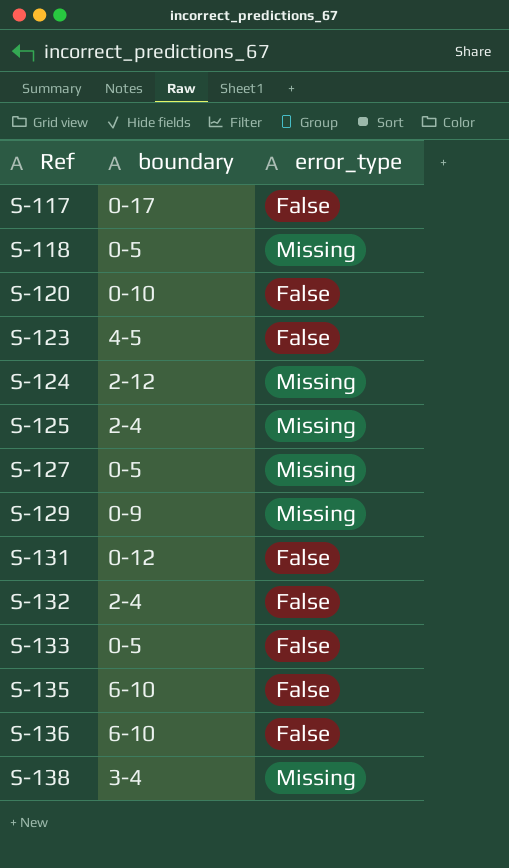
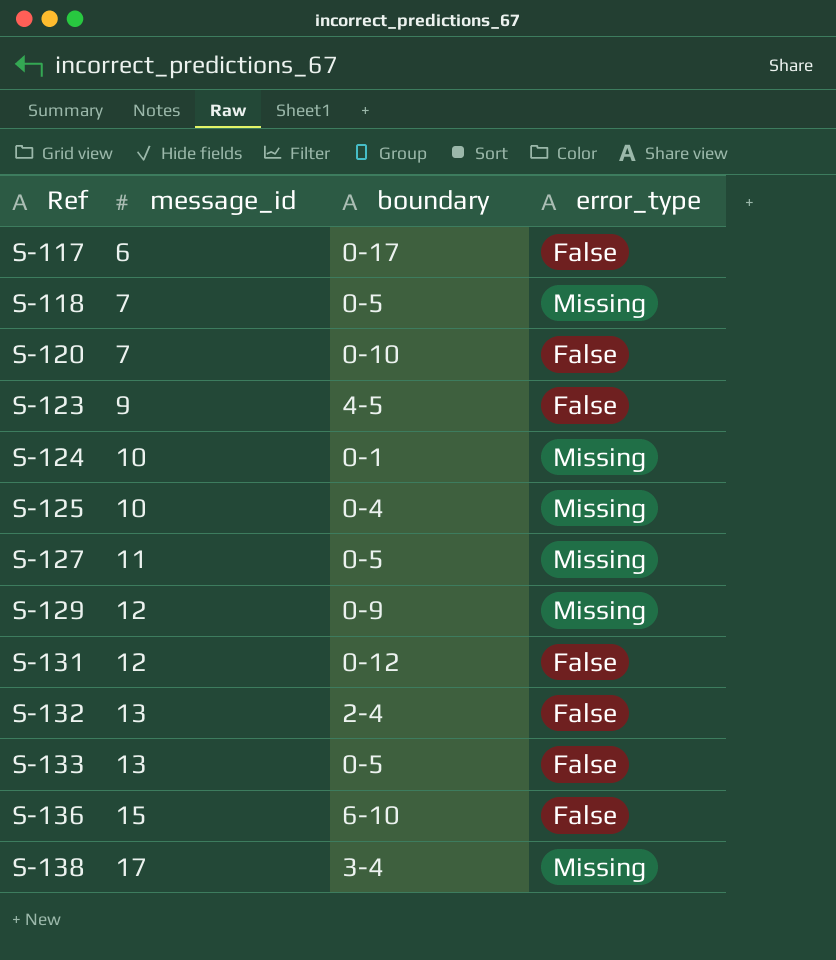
column message_id | position: none -> 2
row S-135: 6-10 | False -> none
S-124 | boundary: 2-12 -> 0-1
S-125 | boundary: 2-4 -> 0-4

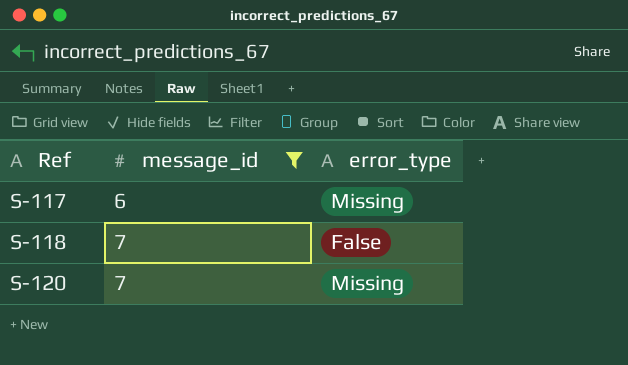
filter: none -> message_id <= 7
column boundary | position: 3 -> none
S-117 | error_type: False -> Missing
S-118 | error_type: Missing -> False
S-120 | error_type: False -> Missing

